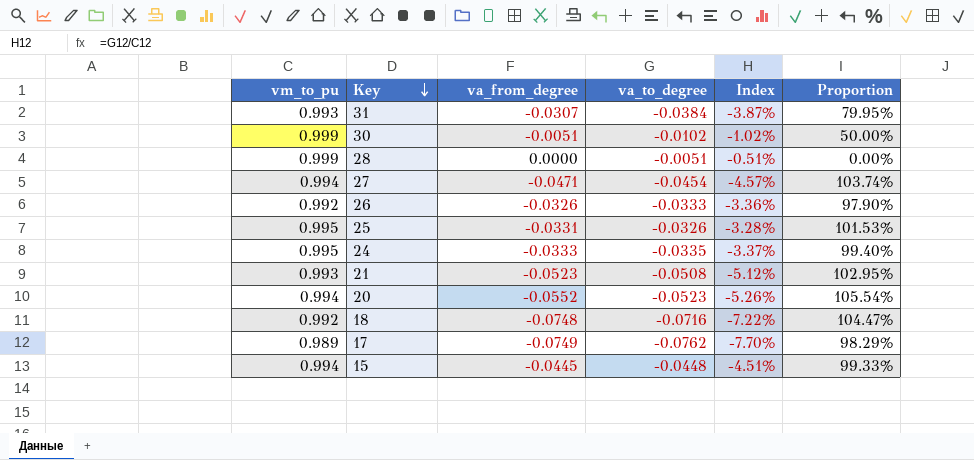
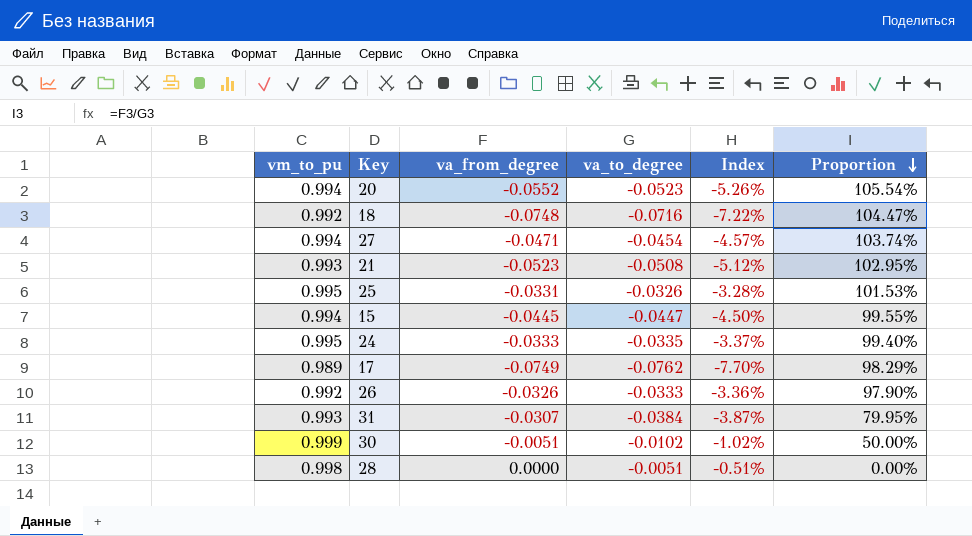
row order: Key descending -> Proportion descending
15 | va_to_degree: -0.0448 -> -0.0447
15 | Index: -4.51% -> -4.50%
15 | Proportion: 99.33% -> 99.55%
28 | vm_to_pu: 0.999 -> 0.998

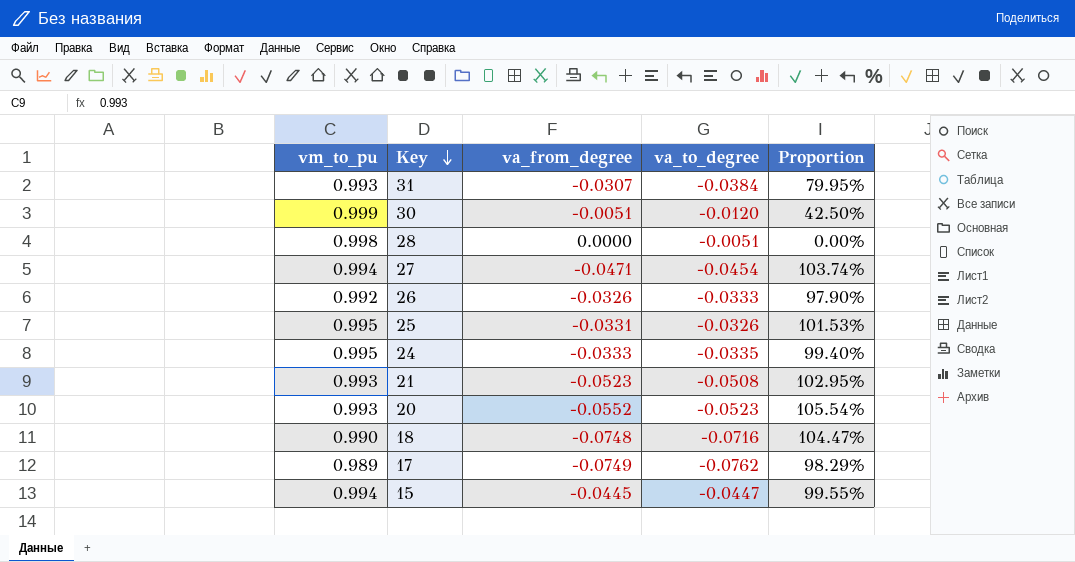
row order: Proportion descending -> Key descending
column Index | formula: [va_to_degree] / [vm_to_pu] -> none
30 | va_to_degree: -0.0102 -> -0.0120
30 | Proportion: 50.00% -> 42.50%
20 | vm_to_pu: 0.994 -> 0.993
18 | vm_to_pu: 0.992 -> 0.990

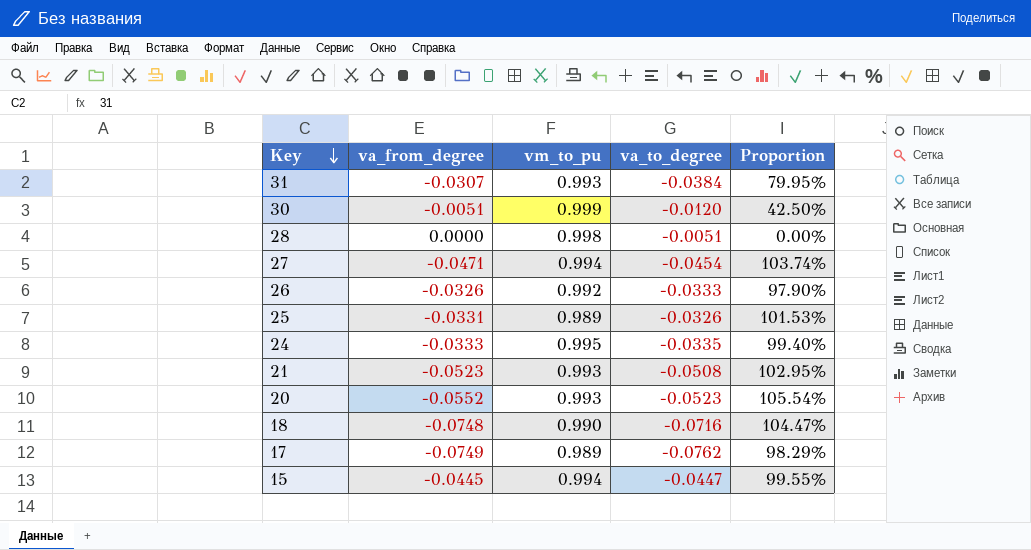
column vm_to_pu | position: 1 -> 3
25 | vm_to_pu: 0.995 -> 0.989

